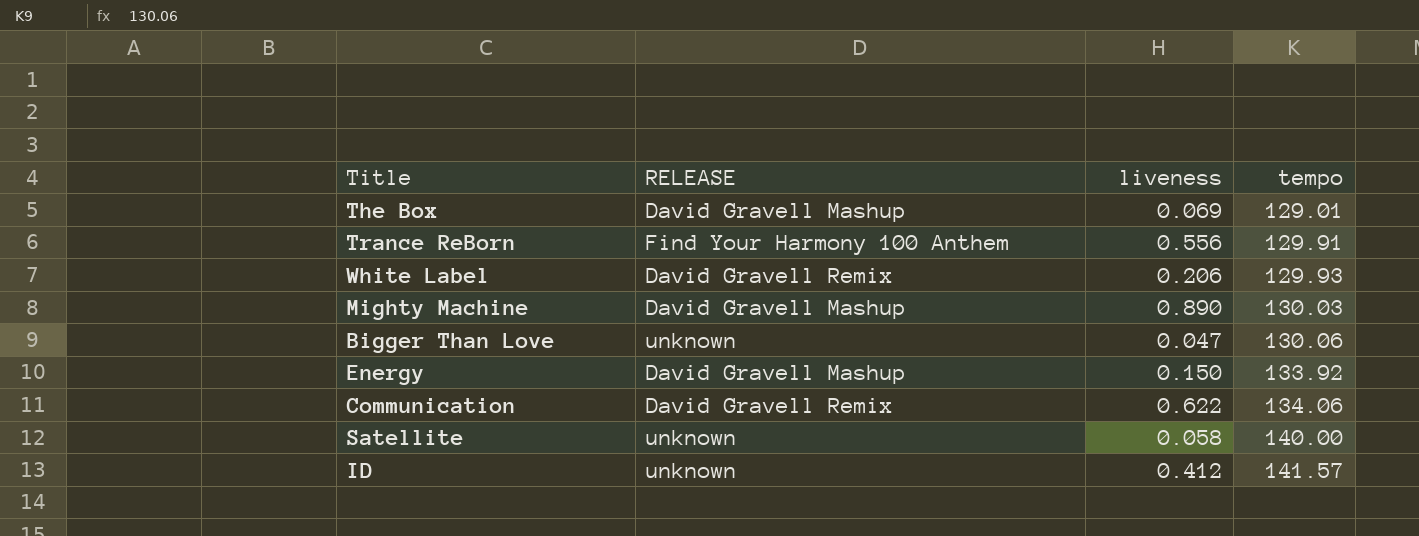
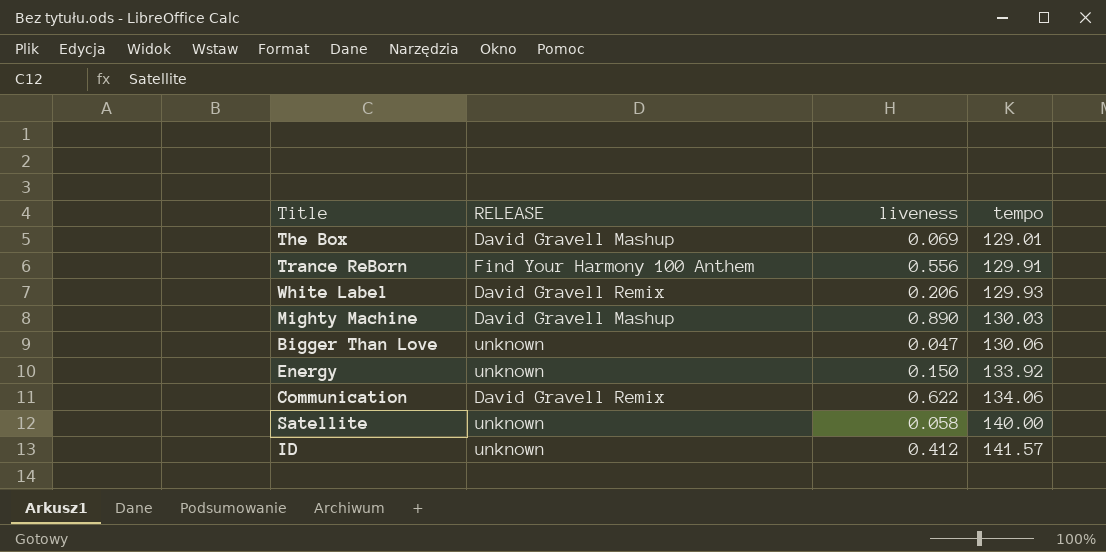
Energy | RELEASE: David Gravell Mashup -> unknown

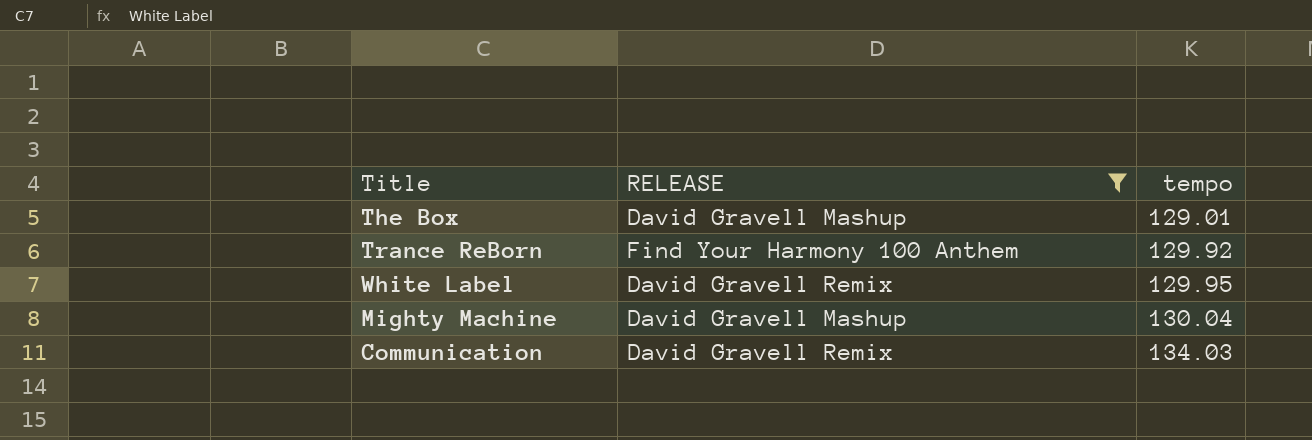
filter: none -> RELEASE != unknown
column liveness | position: 3 -> none
Trance ReBorn | tempo: 129.91 -> 129.92
White Label | tempo: 129.93 -> 129.95
Mighty Machine | tempo: 130.03 -> 130.04
Communication | tempo: 134.06 -> 134.03

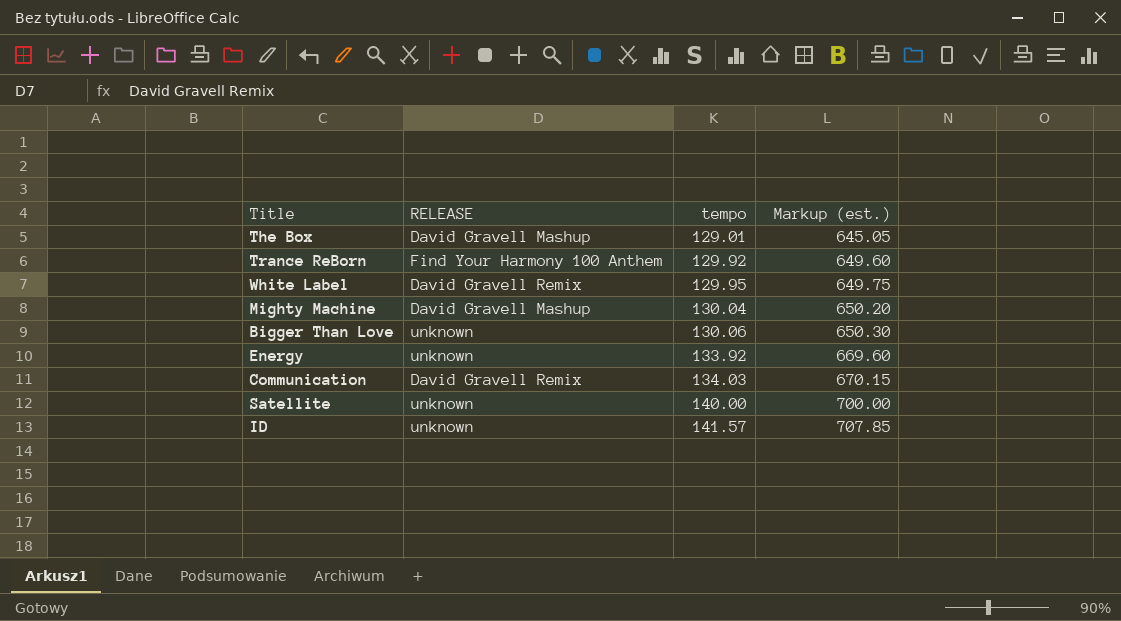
filter: RELEASE != unknown -> none
column Markup (est.) | formula: none -> [tempo] * 5

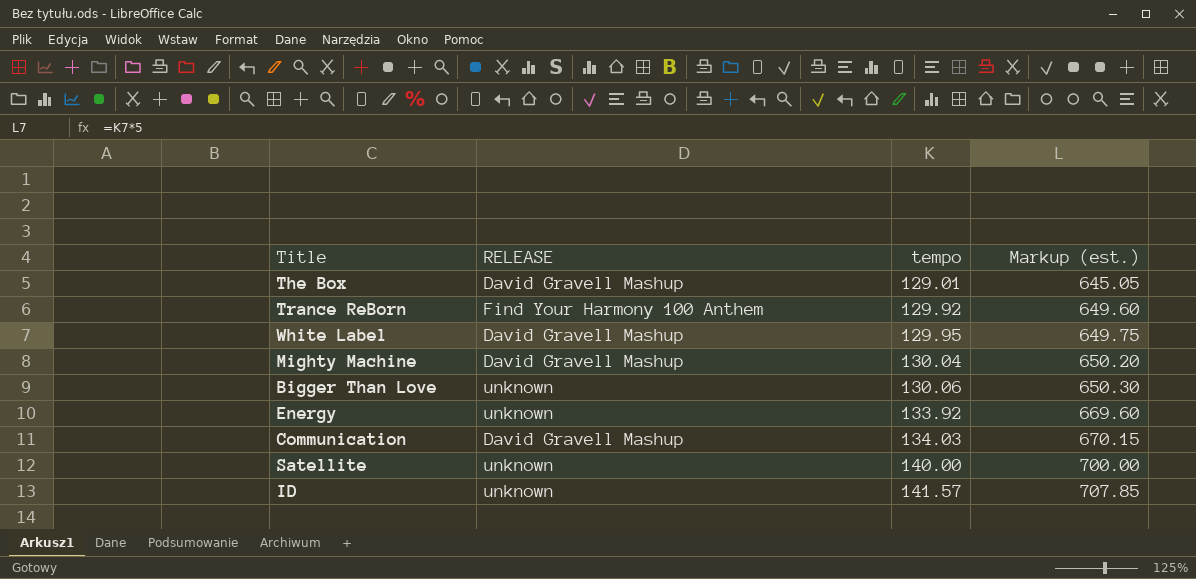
White Label | RELEASE: David Gravell Remix -> David Gravell Mashup
Communication | RELEASE: David Gravell Remix -> David Gravell Mashup

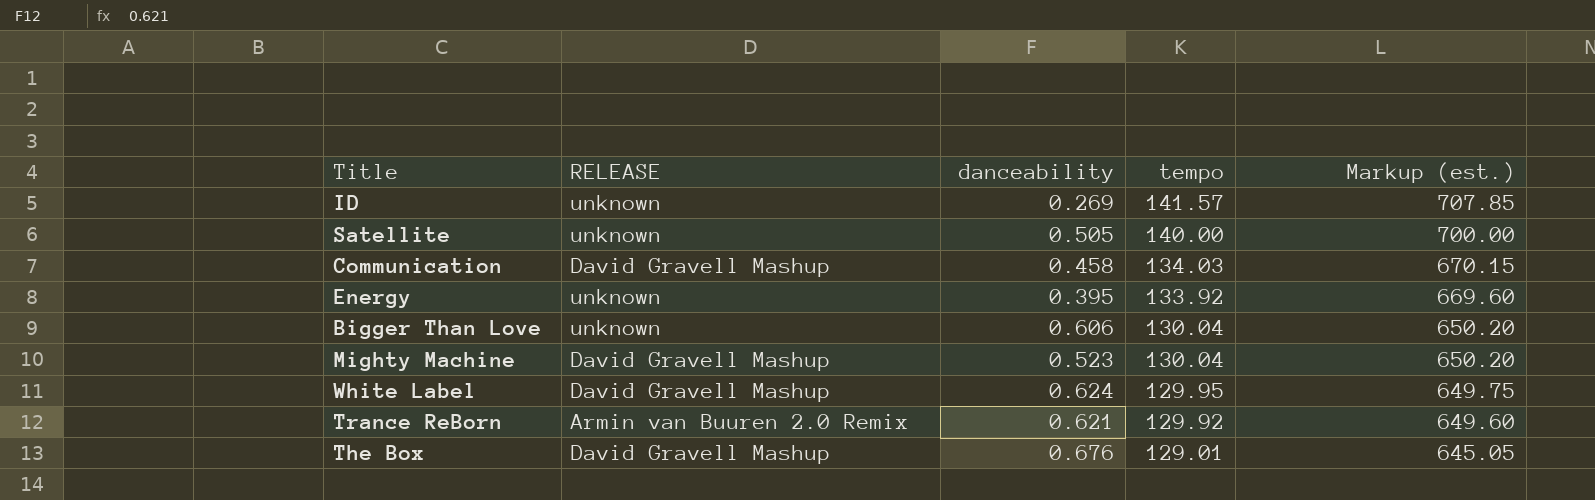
row order: tempo ascending -> tempo descending
column danceability | position: none -> 3
Bigger Than Love | tempo: 130.06 -> 130.04
Bigger Than Love | Markup (est.): 650.30 -> 650.20
Trance ReBorn | RELEASE: Find Your Harmony 100 Anthem -> Armin van Buuren 2.0 Remix

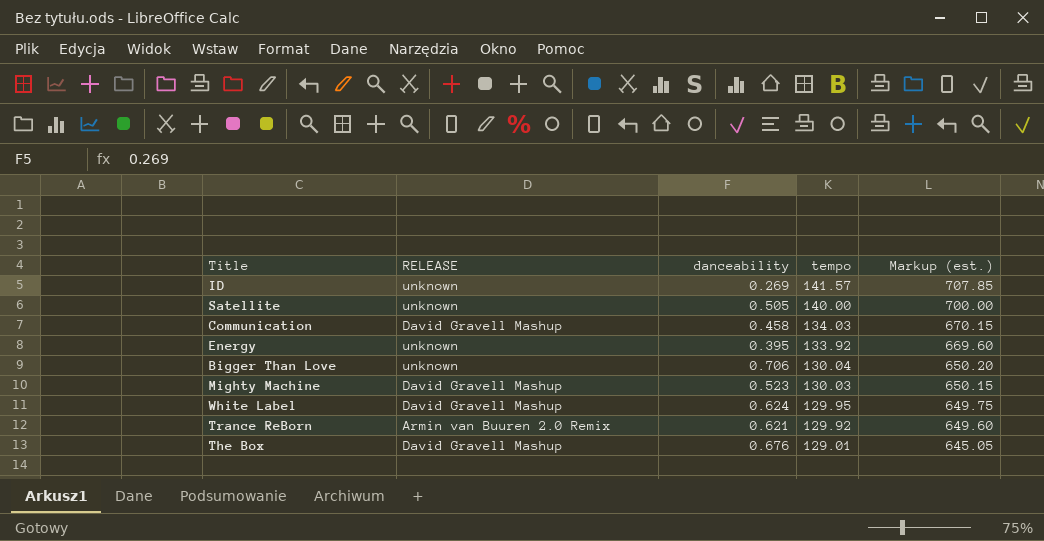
Bigger Than Love | danceability: 0.606 -> 0.706
Mighty Machine | tempo: 130.04 -> 130.03
Mighty Machine | Markup (est.): 650.20 -> 650.15

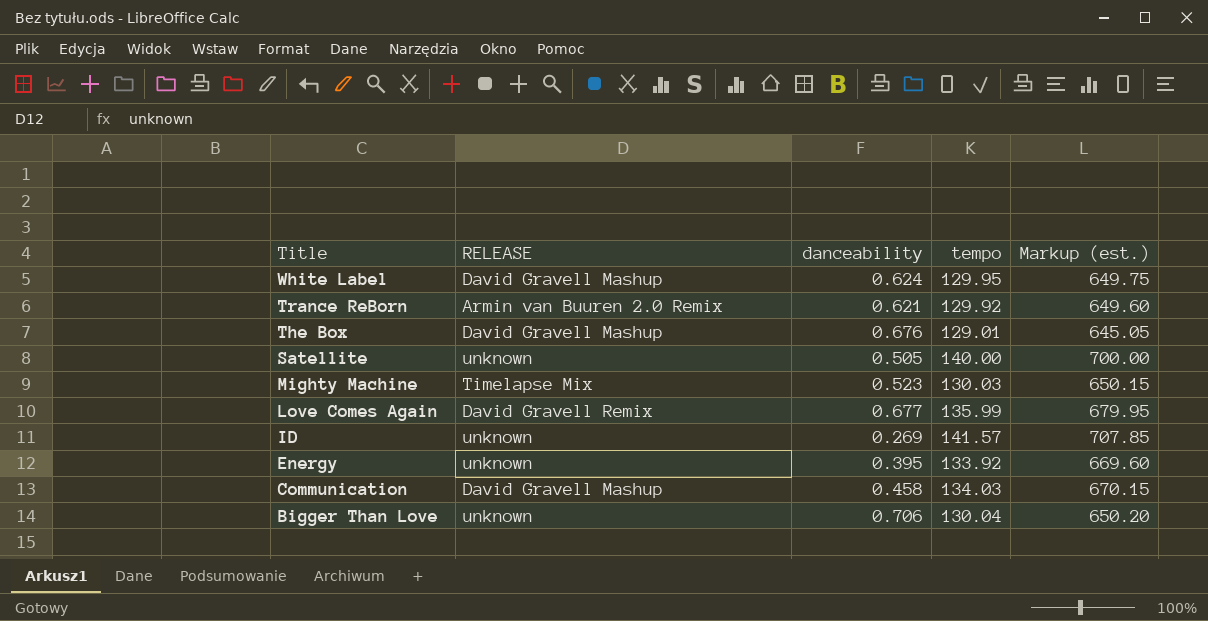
row order: tempo descending -> Title descending
Mighty Machine | RELEASE: David Gravell Mashup -> Timelapse Mix
row Love Comes Again: none -> David Gravell Remix | 0.677 | 135.99 | 679.95

